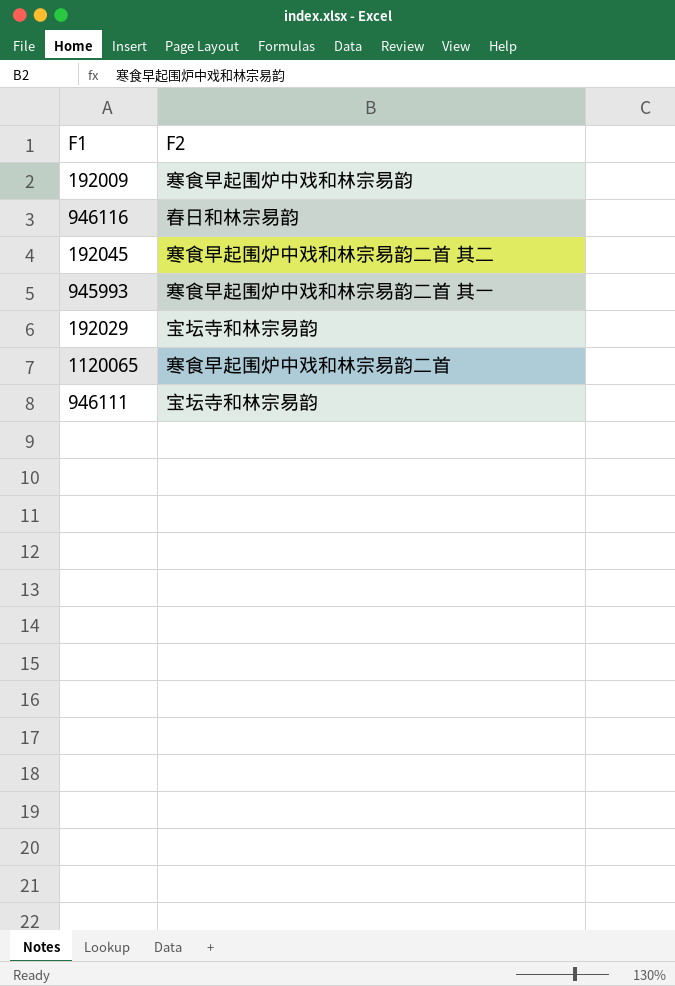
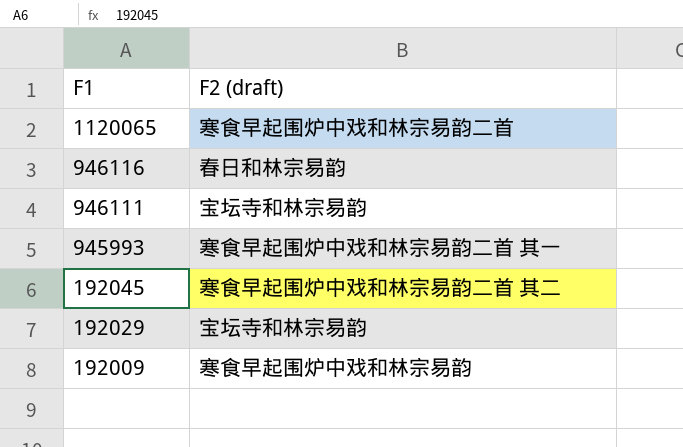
row order: none -> F1 descending
column name: F2 -> F2 (draft)

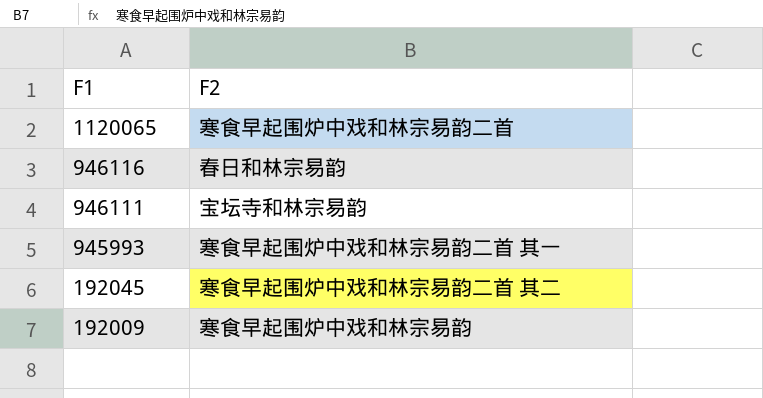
column name: F2 (draft) -> F2
row 192029: 宝坛寺和林宗易韵 -> none

